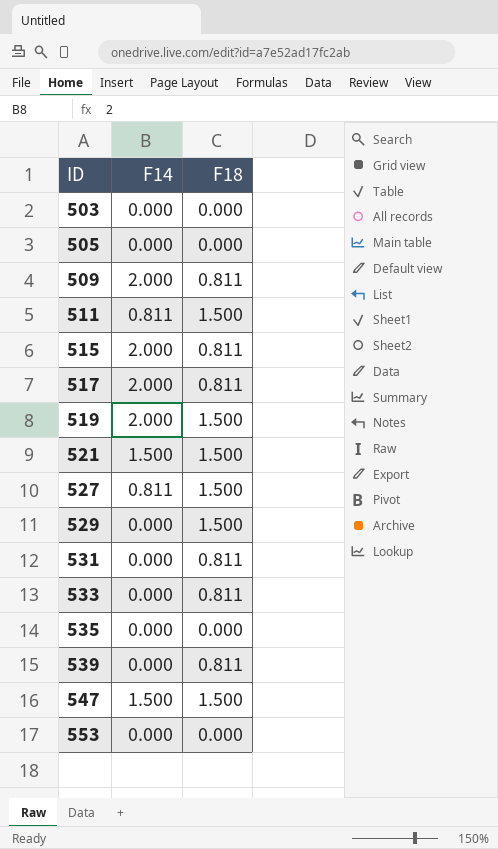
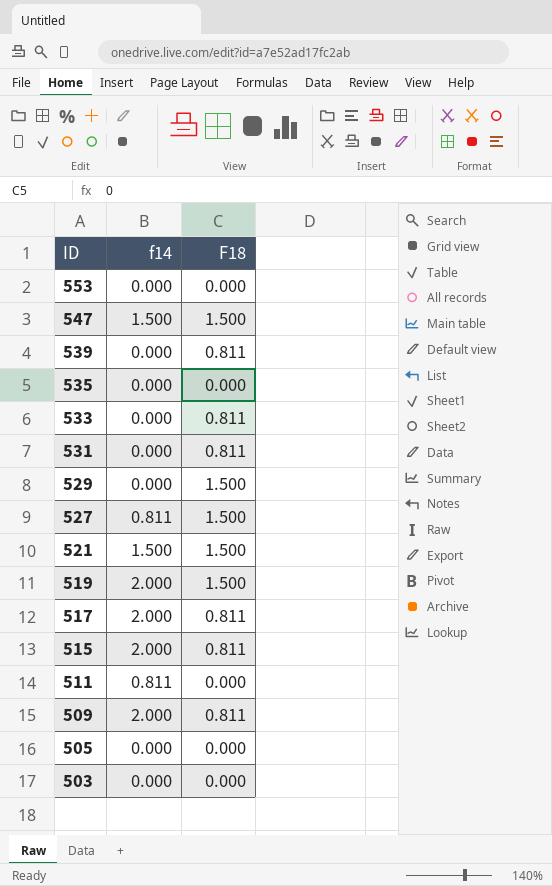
row order: ID ascending -> ID descending
column name: F14 -> f14
511 | F18: 1.500 -> 0.000

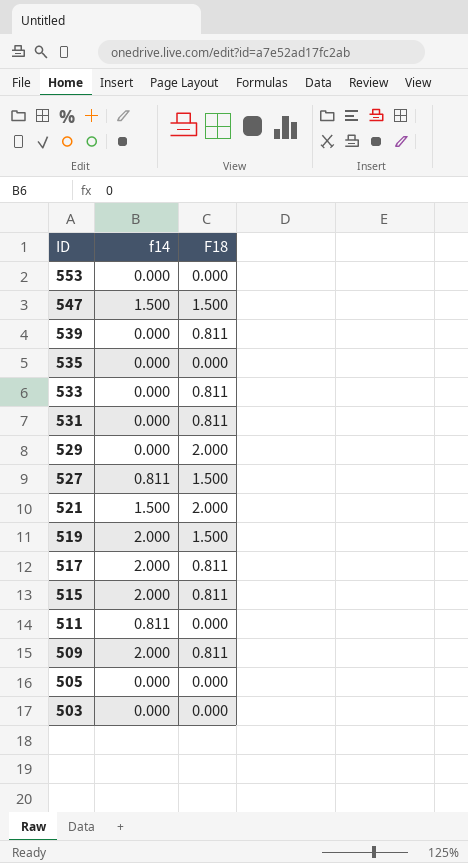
529 | F18: 1.500 -> 2.000
521 | F18: 1.500 -> 2.000

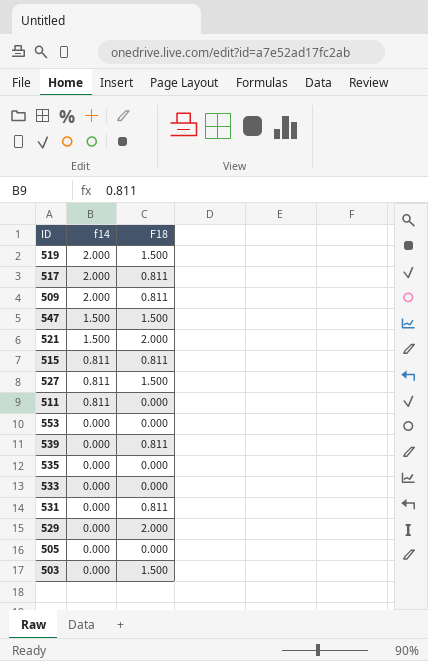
row order: ID descending -> f14 descending
515 | f14: 2.000 -> 0.811
533 | F18: 0.811 -> 0.000
503 | F18: 0.000 -> 1.500

